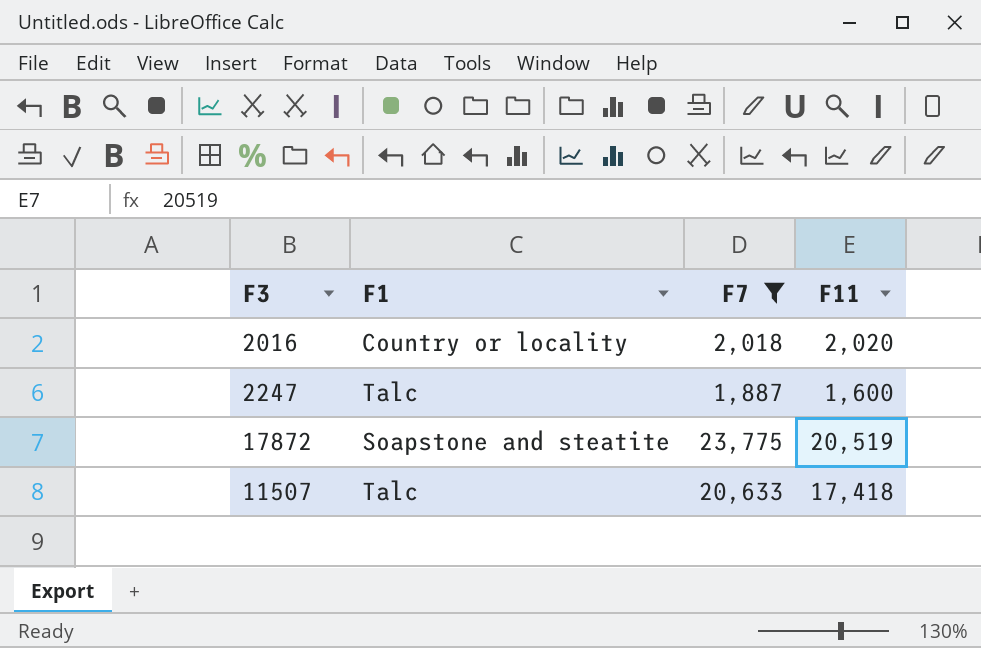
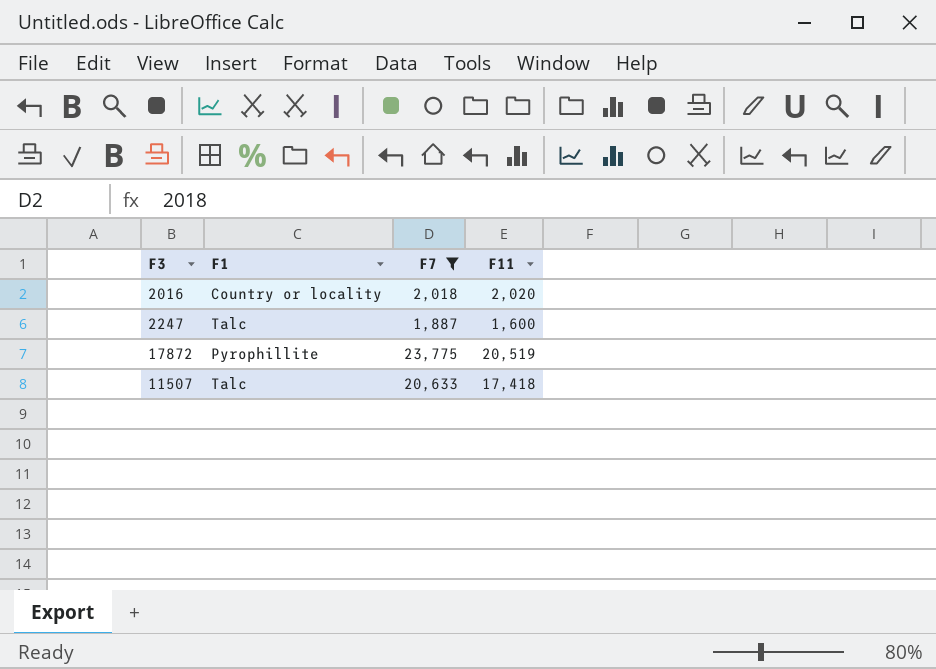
17872 | F1: Soapstone and steatite -> Pyrophillite

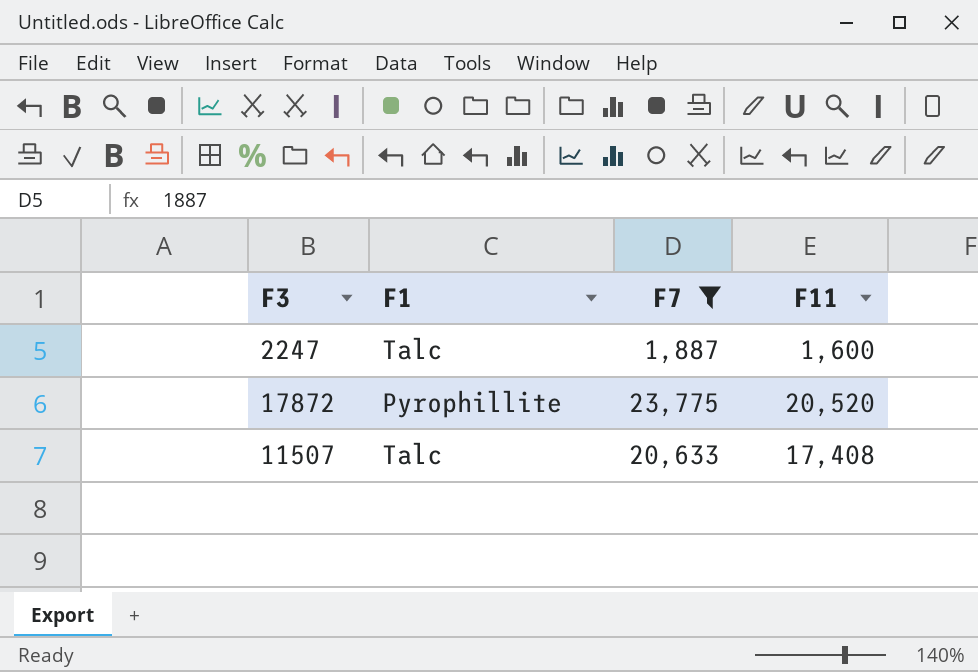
row 2016: Country or locality | 2,018 | 2,020 -> none
17872 | F11: 20,519 -> 20,520
11507 | F11: 17,418 -> 17,408

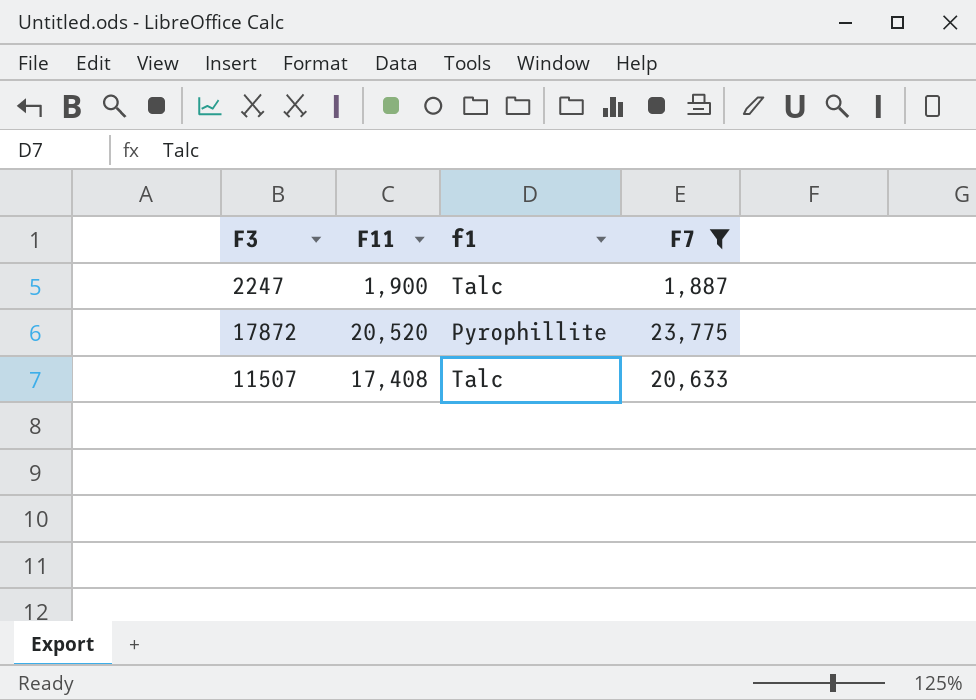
column F11 | position: 4 -> 2
column name: F1 -> f1
2247 | F11: 1,600 -> 1,900

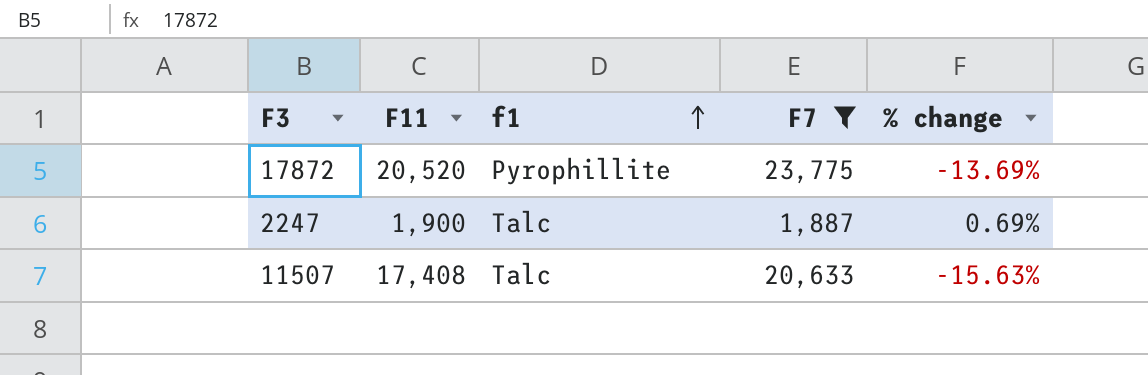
row order: none -> f1 ascending
column % change | formula: none -> ([F11] - [F7]) / [F7]

